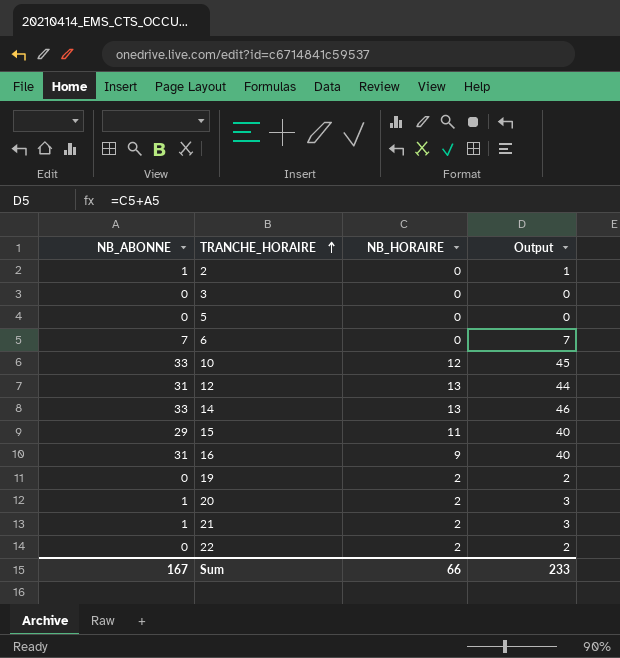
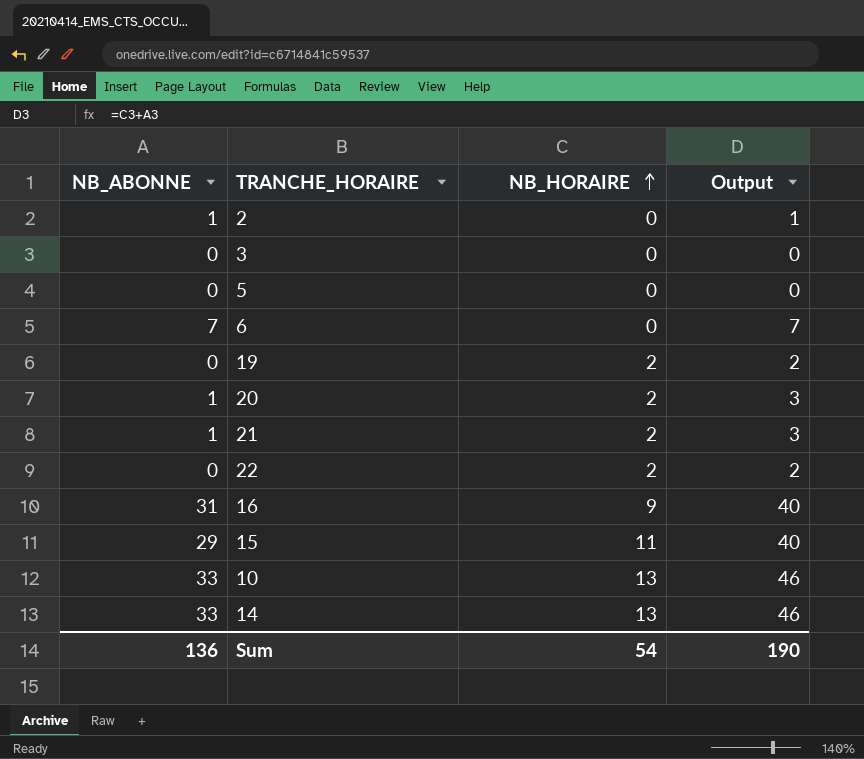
row order: TRANCHE_HORAIRE ascending -> NB_HORAIRE ascending
row 12: 31 | 13 | 44 -> none
10 | NB_HORAIRE: 12 -> 13
10 | Output: 45 -> 46
Sum | NB_ABONNE: 167 -> 136
Sum | NB_HORAIRE: 66 -> 54
Sum | Output: 233 -> 190

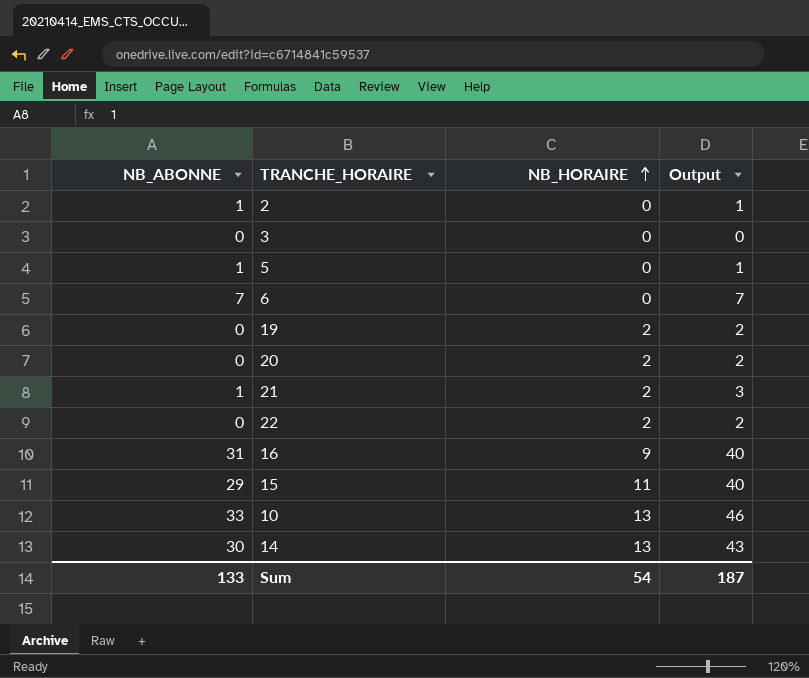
5 | NB_ABONNE: 0 -> 1
5 | Output: 0 -> 1
20 | NB_ABONNE: 1 -> 0
20 | Output: 3 -> 2
14 | NB_ABONNE: 33 -> 30
14 | Output: 46 -> 43
Sum | NB_ABONNE: 136 -> 133
Sum | Output: 190 -> 187

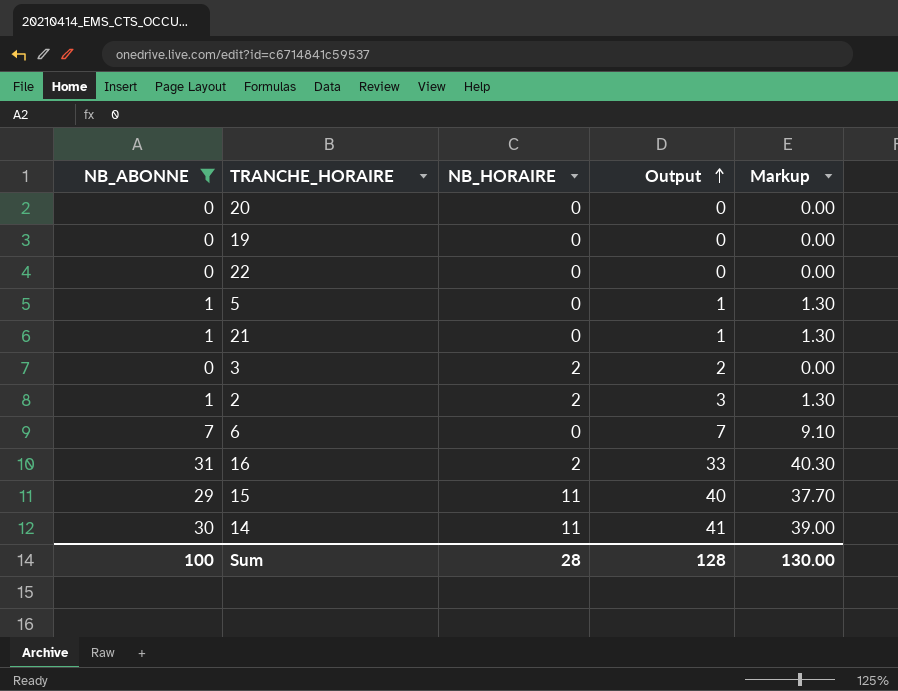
filter: none -> NB_ABONNE != 33
row order: NB_HORAIRE ascending -> Output ascending
column Markup | formula: none -> [NB_ABONNE] * 1.3
20 | NB_HORAIRE: 2 -> 0
20 | Output: 2 -> 0
19 | NB_HORAIRE: 2 -> 0
19 | Output: 2 -> 0
22 | NB_HORAIRE: 2 -> 0
22 | Output: 2 -> 0
21 | NB_HORAIRE: 2 -> 0
21 | Output: 3 -> 1
3 | NB_HORAIRE: 0 -> 2
3 | Output: 0 -> 2
2 | NB_HORAIRE: 0 -> 2
2 | Output: 1 -> 3
16 | NB_HORAIRE: 9 -> 2
16 | Output: 40 -> 33
14 | NB_HORAIRE: 13 -> 11
14 | Output: 43 -> 41
Sum | NB_ABONNE: 133 -> 100
Sum | NB_HORAIRE: 54 -> 28
Sum | Output: 187 -> 128

